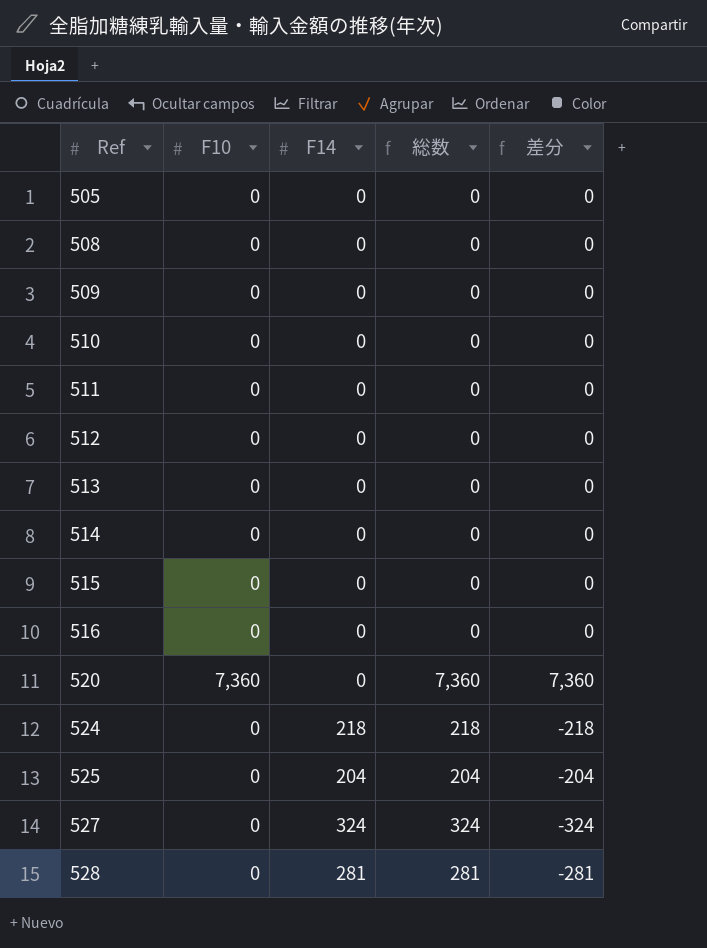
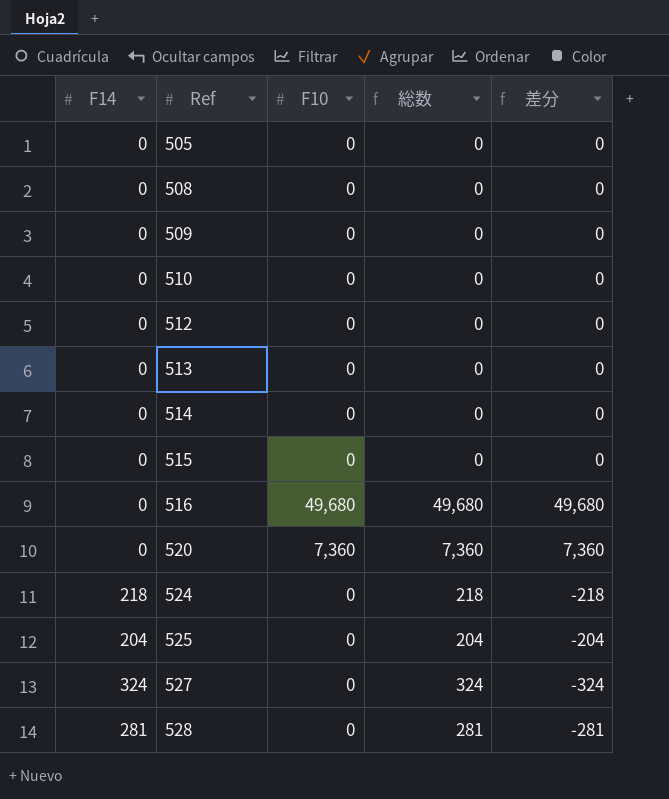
column F14 | position: 3 -> 1
row 511: 0 | 0 | 0 | 0 -> none
516 | F10: 0 -> 49,680
516 | 総数: 0 -> 49,680
516 | 差分: 0 -> 49,680

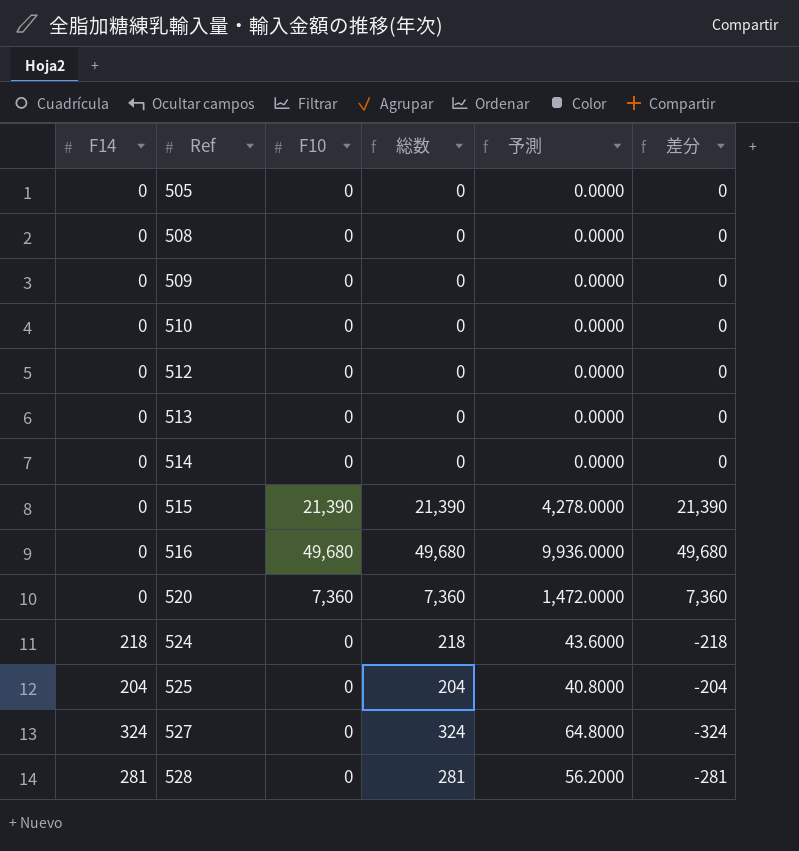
column 予測 | formula: none -> [総数] * 0.2
515 | F10: 0 -> 21,390
515 | 総数: 0 -> 21,390
515 | 差分: 0 -> 21,390

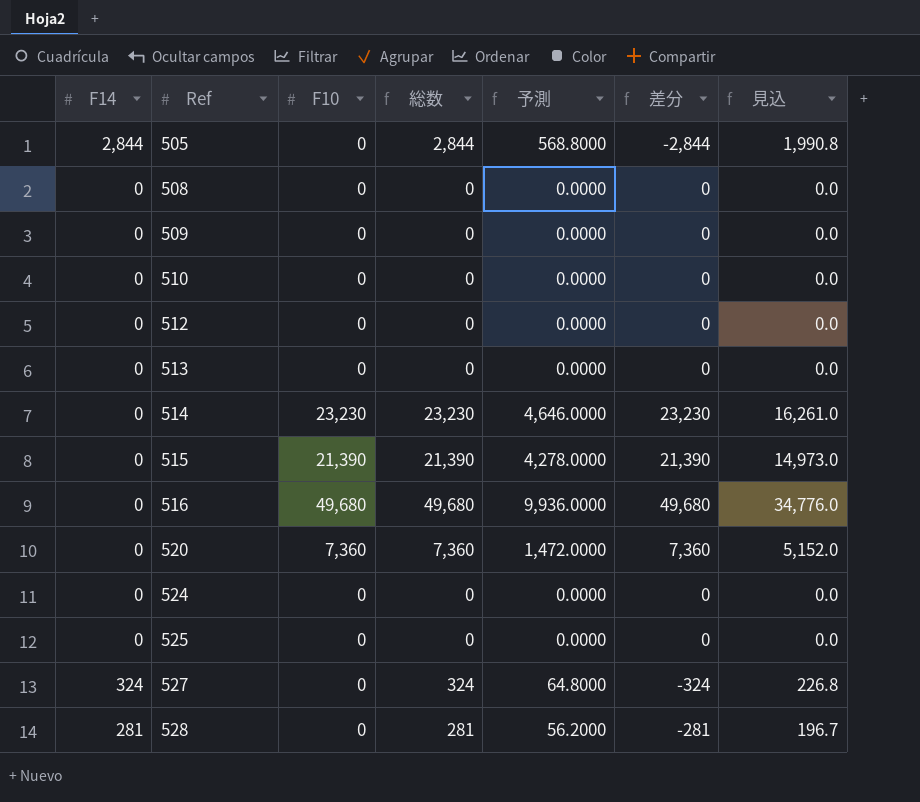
column 見込 | formula: none -> [総数] * 0.7
505 | F14: 0 -> 2,844
505 | 総数: 0 -> 2,844
505 | 予測: 0.0000 -> 568.8000
505 | 差分: 0 -> -2,844
514 | F10: 0 -> 23,230
514 | 総数: 0 -> 23,230
514 | 予測: 0.0000 -> 4,646.0000
514 | 差分: 0 -> 23,230
524 | F14: 218 -> 0
524 | 総数: 218 -> 0
524 | 予測: 43.6000 -> 0.0000
524 | 差分: -218 -> 0
525 | F14: 204 -> 0
525 | 総数: 204 -> 0
525 | 予測: 40.8000 -> 0.0000
525 | 差分: -204 -> 0

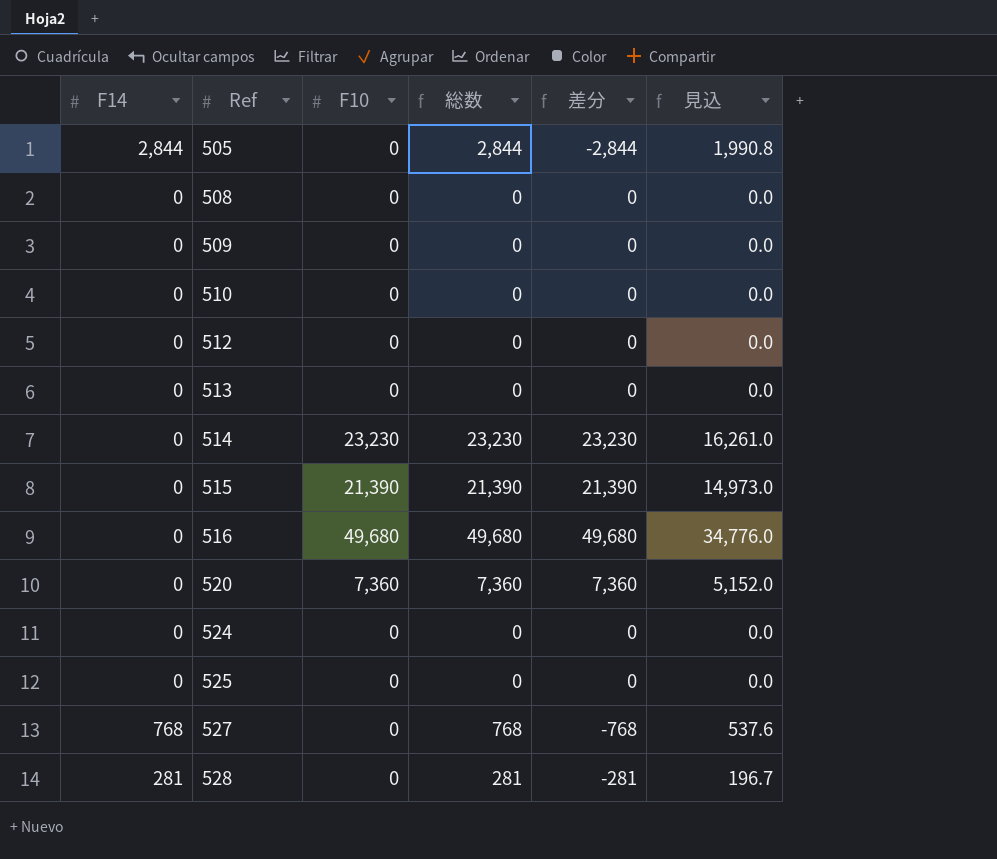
column 予測 | formula: [総数] * 0.2 -> none
527 | F14: 324 -> 768
527 | 総数: 324 -> 768
527 | 差分: -324 -> -768
527 | 見込: 226.8 -> 537.6

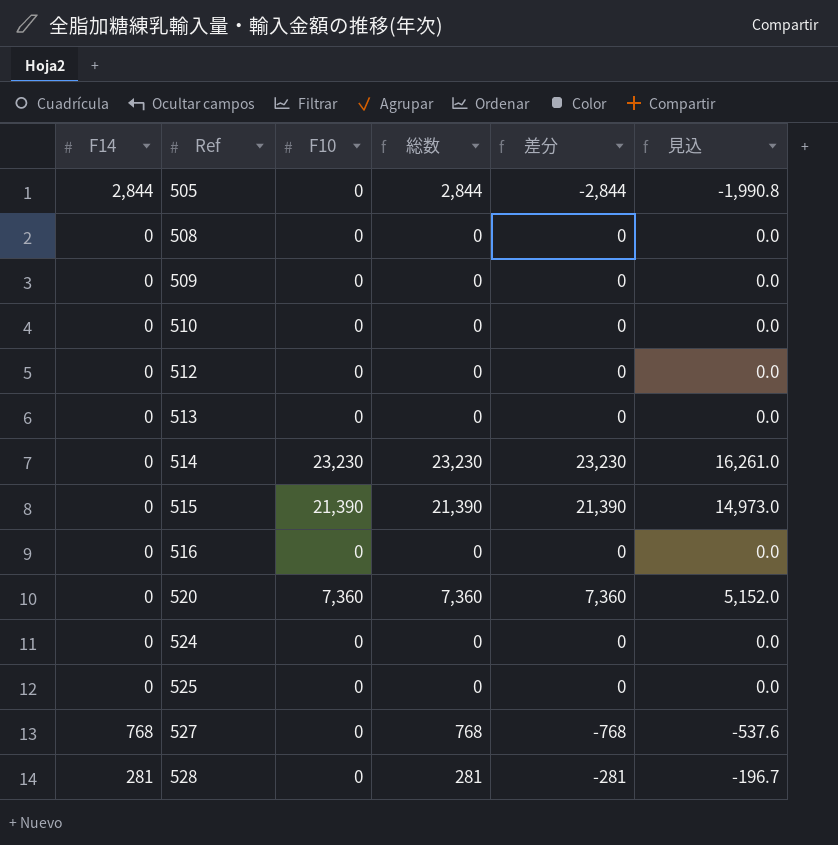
column 見込 | formula: [総数] * 0.7 -> [差分] * 0.7
516 | F10: 49,680 -> 0
516 | 総数: 49,680 -> 0
516 | 差分: 49,680 -> 0

